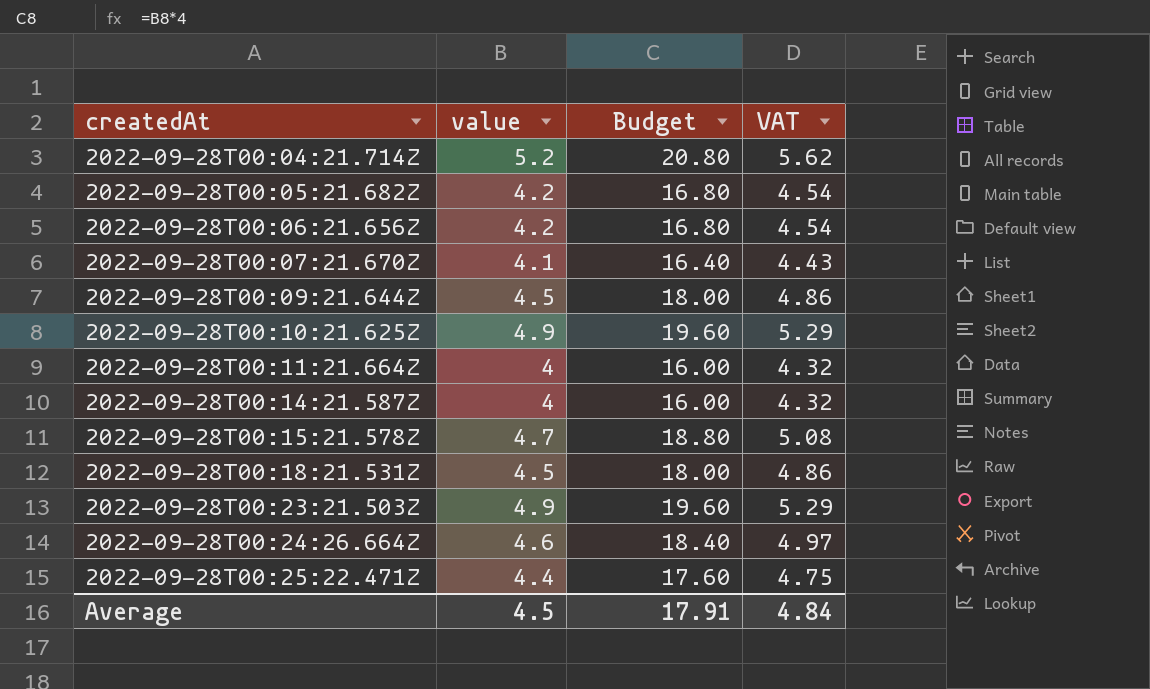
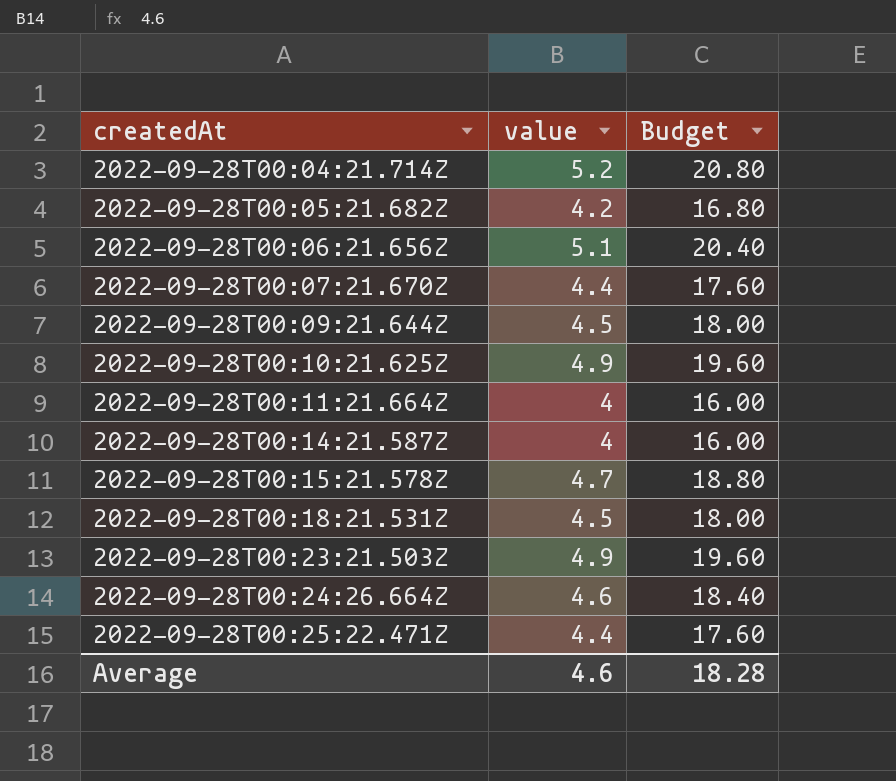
column VAT | formula: [value] * 1.08 -> none
2022-09-28T00:06:21.656Z | value: 4.2 -> 5.1
2022-09-28T00:06:21.656Z | Budget: 16.80 -> 20.40
2022-09-28T00:07:21.670Z | value: 4.1 -> 4.4
2022-09-28T00:07:21.670Z | Budget: 16.40 -> 17.60
Average | value: 4.5 -> 4.6
Average | Budget: 17.91 -> 18.28

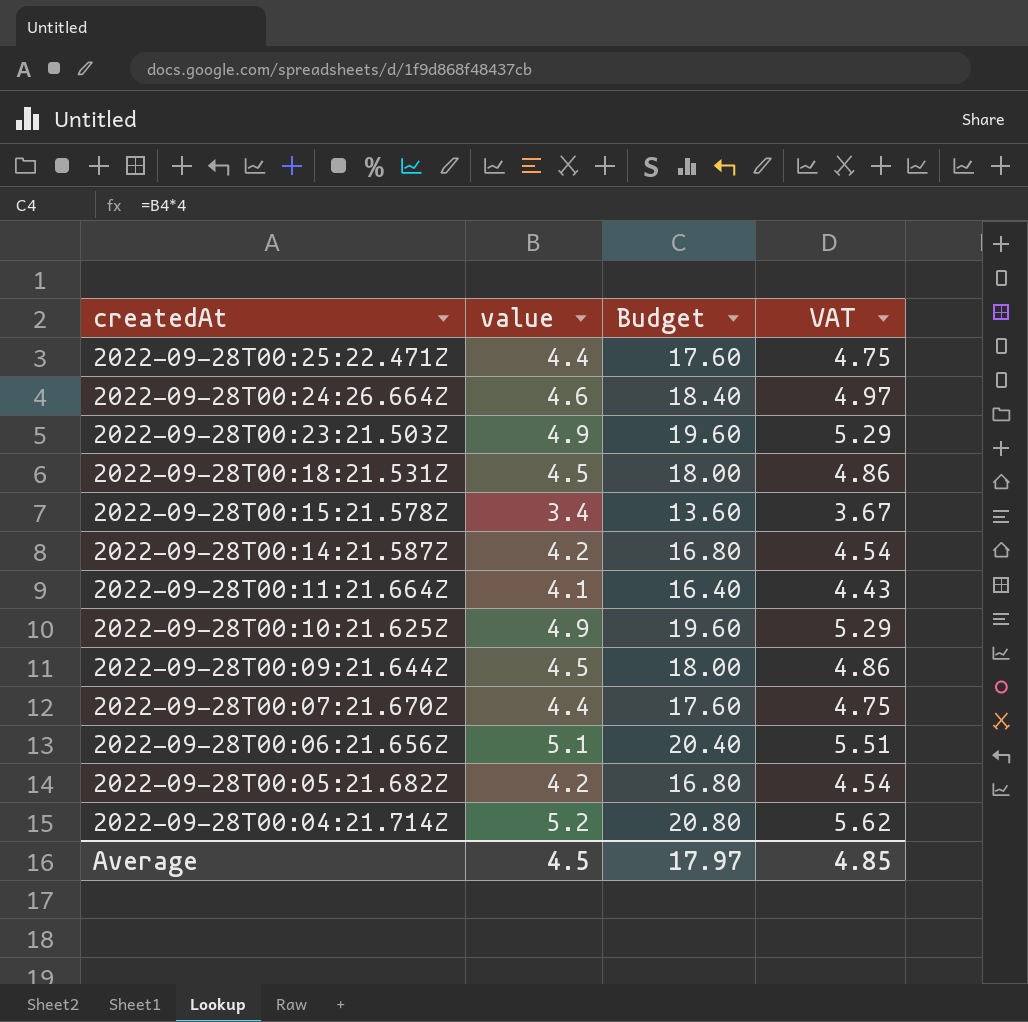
row order: createdAt ascending -> createdAt descending
column VAT | formula: none -> [value] * 1.08
2022-09-28T00:15:21.578Z | value: 4.7 -> 3.4
2022-09-28T00:15:21.578Z | Budget: 18.80 -> 13.60
2022-09-28T00:14:21.587Z | value: 4 -> 4.2
2022-09-28T00:14:21.587Z | Budget: 16.00 -> 16.80
2022-09-28T00:11:21.664Z | value: 4 -> 4.1
2022-09-28T00:11:21.664Z | Budget: 16.00 -> 16.40
Average | value: 4.6 -> 4.5
Average | Budget: 18.28 -> 17.97

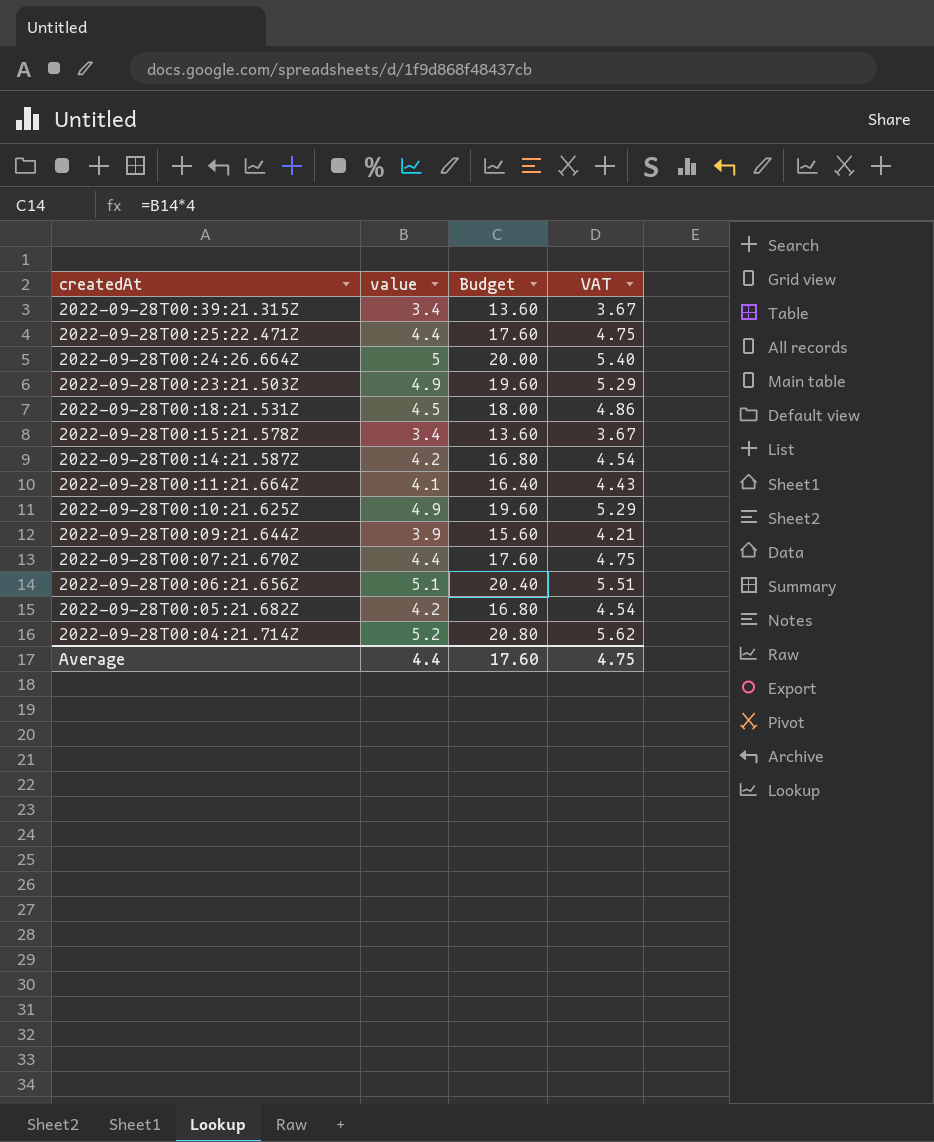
row 2022-09-28T00:39:21.315Z: none -> 3.4 | 13.60 | 3.67
2022-09-28T00:24:26.664Z | value: 4.6 -> 5
2022-09-28T00:24:26.664Z | Budget: 18.40 -> 20.00
2022-09-28T00:24:26.664Z | VAT: 4.97 -> 5.40
2022-09-28T00:09:21.644Z | value: 4.5 -> 3.9
2022-09-28T00:09:21.644Z | Budget: 18.00 -> 15.60
2022-09-28T00:09:21.644Z | VAT: 4.86 -> 4.21
Average | value: 4.5 -> 4.4
Average | Budget: 17.97 -> 17.60
Average | VAT: 4.85 -> 4.75

